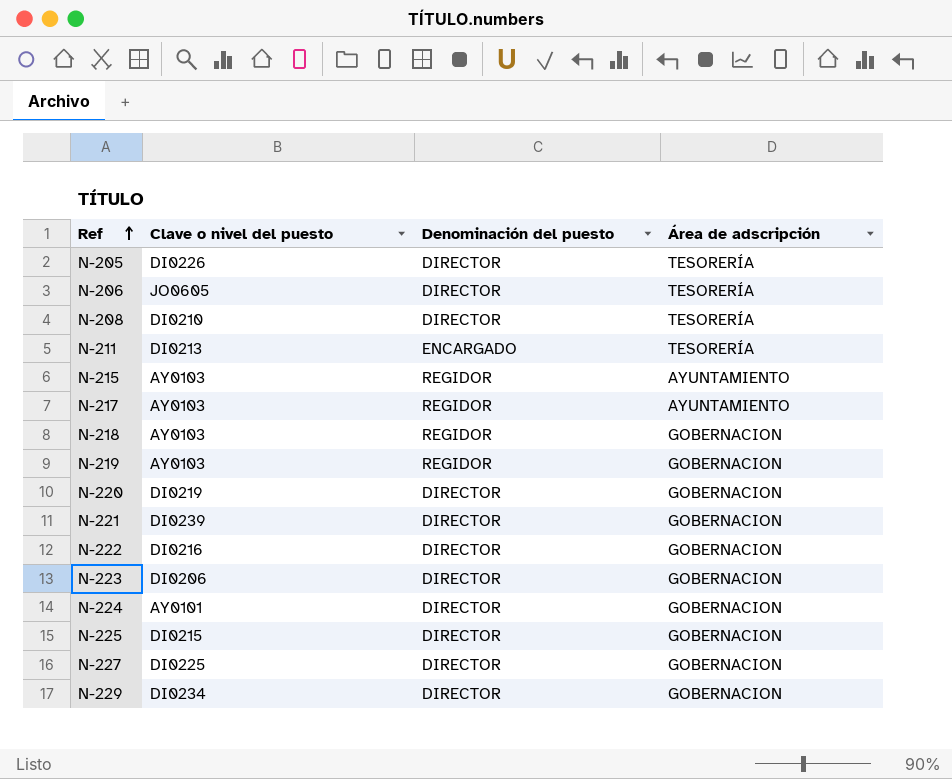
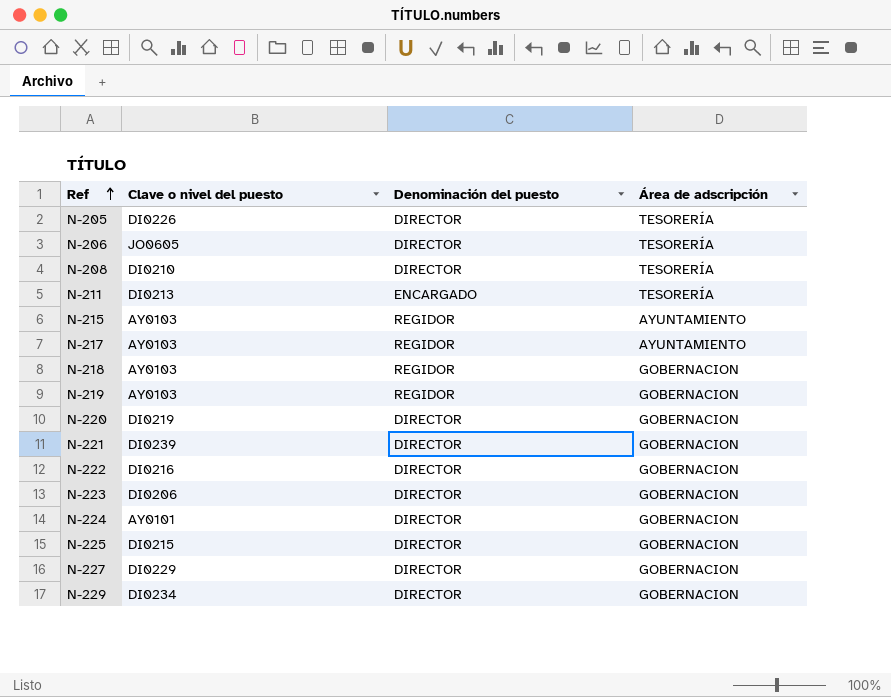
N-227 | Clave o nivel del puesto: DI0225 -> DI0229

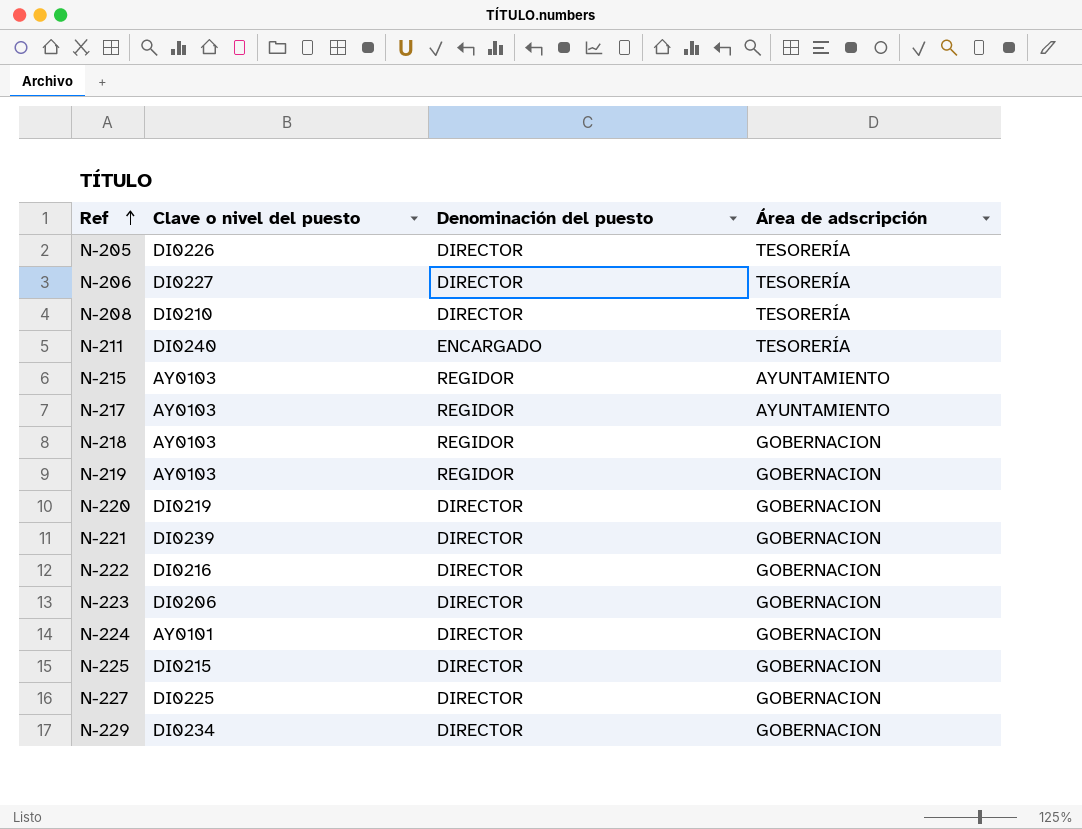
N-206 | Clave o nivel del puesto: JO0605 -> DI0227
N-211 | Clave o nivel del puesto: DI0213 -> DI0240
N-227 | Clave o nivel del puesto: DI0229 -> DI0225

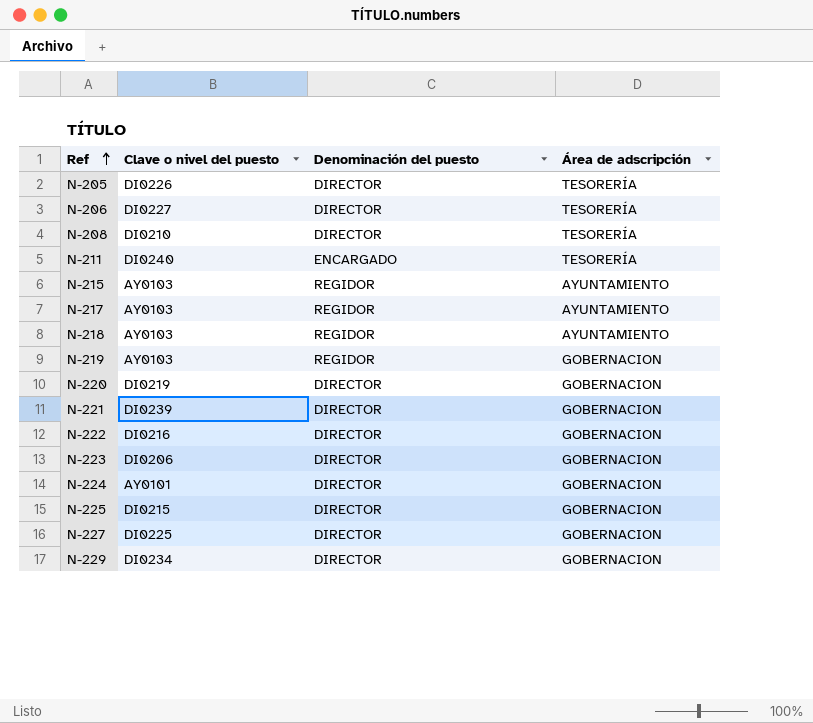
N-218 | Área de adscripción: GOBERNACION -> AYUNTAMIENTO

